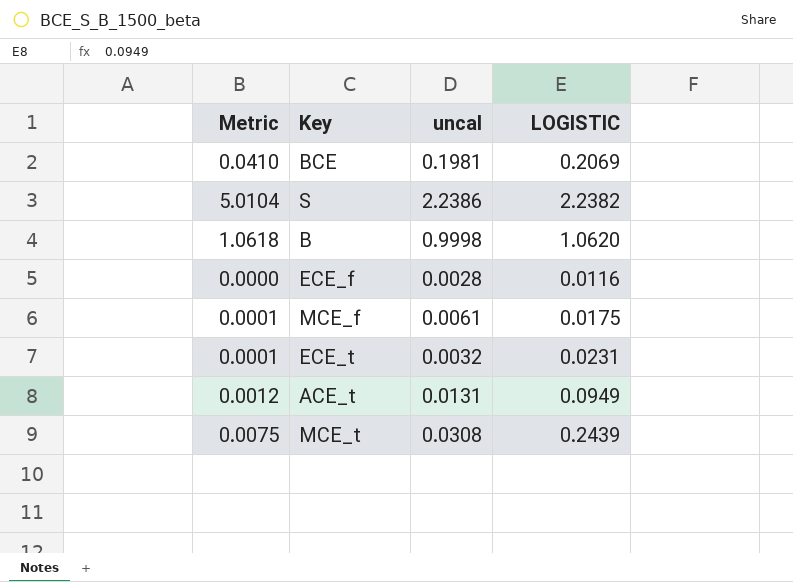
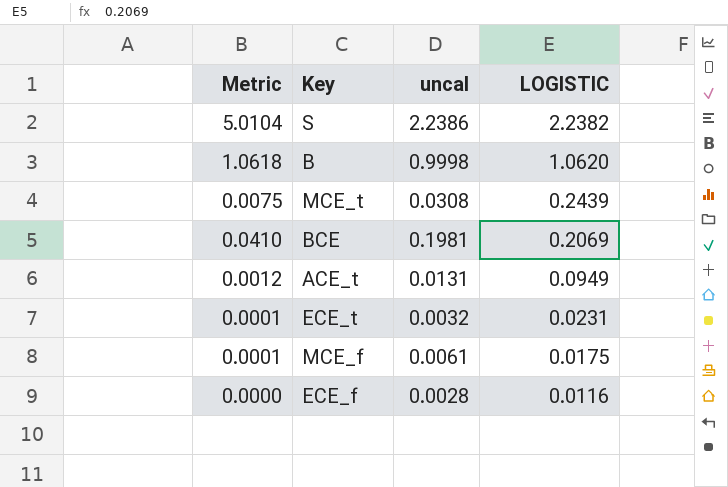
row order: none -> LOGISTIC descending

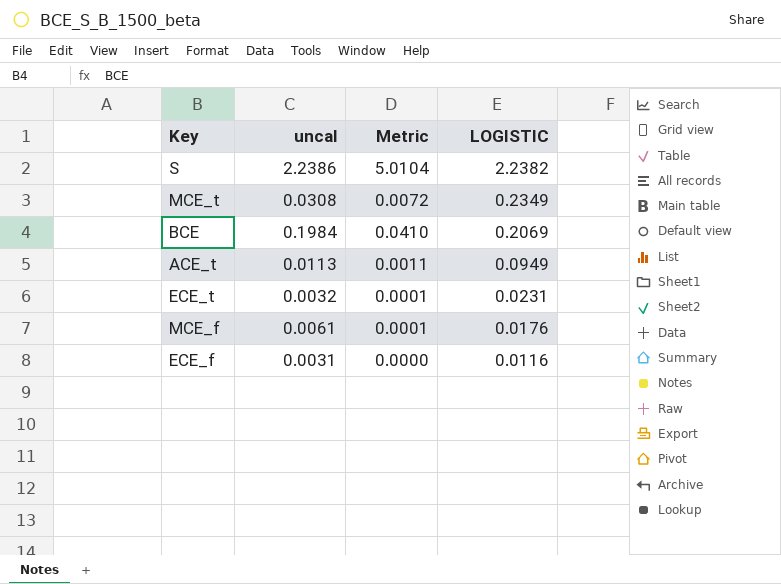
column Metric | position: 1 -> 3
row B: 1.0618 | 0.9998 | 1.0620 -> none
MCE_t | Metric: 0.0075 -> 0.0072
MCE_t | LOGISTIC: 0.2439 -> 0.2349
BCE | uncal: 0.1981 -> 0.1984
ACE_t | uncal: 0.0131 -> 0.0113
ACE_t | Metric: 0.0012 -> 0.0011
MCE_f | LOGISTIC: 0.0175 -> 0.0176
ECE_f | uncal: 0.0028 -> 0.0031

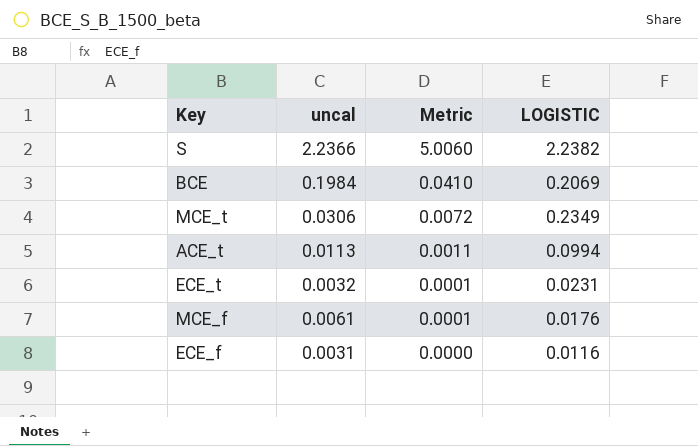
row order: LOGISTIC descending -> Metric descending
S | uncal: 2.2386 -> 2.2366
S | Metric: 5.0104 -> 5.0060
MCE_t | uncal: 0.0308 -> 0.0306
ACE_t | LOGISTIC: 0.0949 -> 0.0994

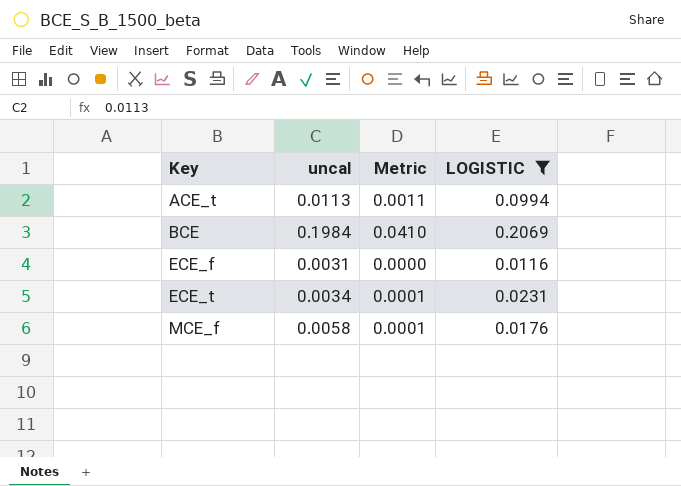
filter: none -> LOGISTIC <= 0.2069
row order: Metric descending -> Key ascending
ECE_t | uncal: 0.0032 -> 0.0034
MCE_f | uncal: 0.0061 -> 0.0058

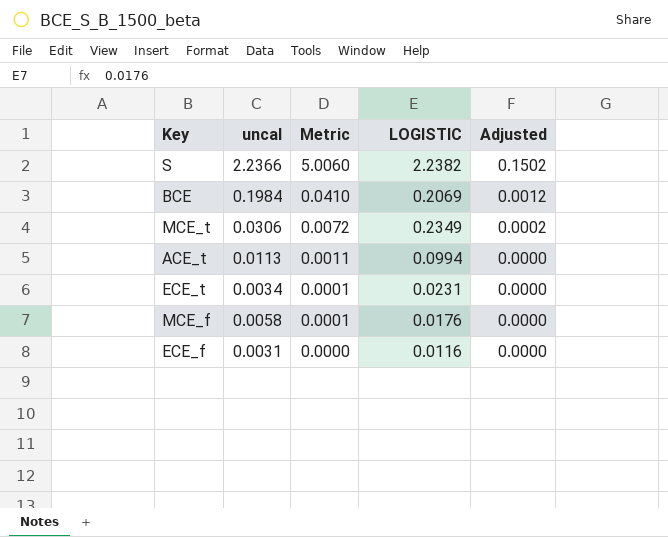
filter: LOGISTIC <= 0.2069 -> none
row order: Key ascending -> Metric descending
column Adjusted | formula: none -> [Metric] * 0.03

